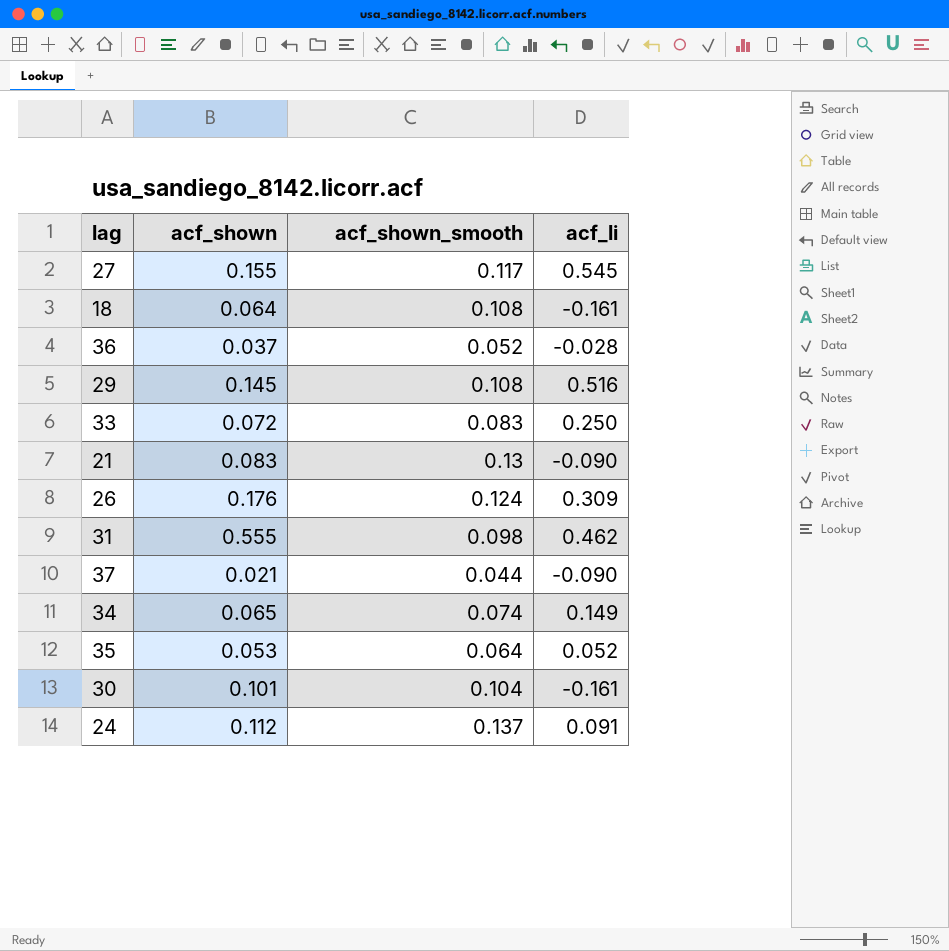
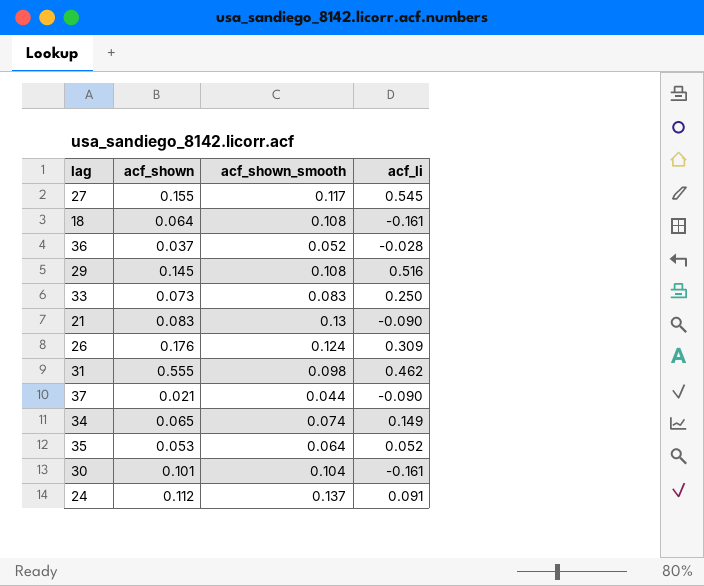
33 | acf_shown: 0.072 -> 0.073

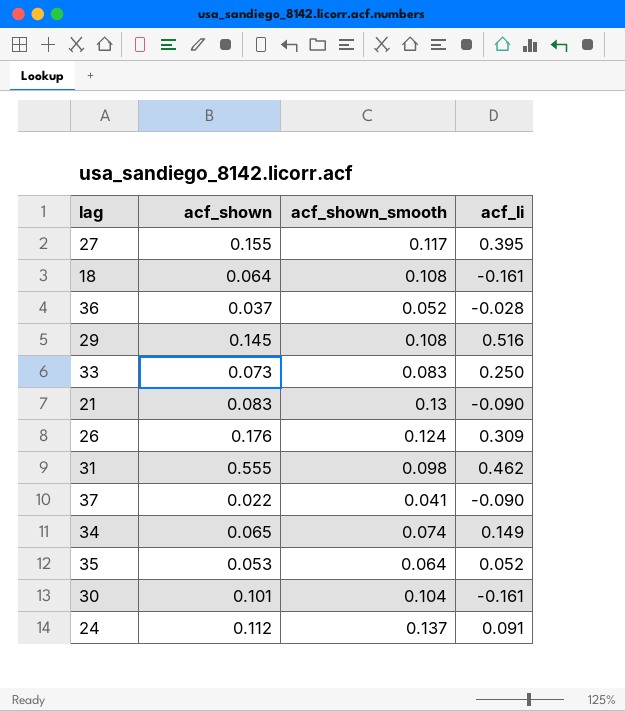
27 | acf_li: 0.545 -> 0.395
37 | acf_shown: 0.021 -> 0.022
37 | acf_shown_smooth: 0.044 -> 0.041

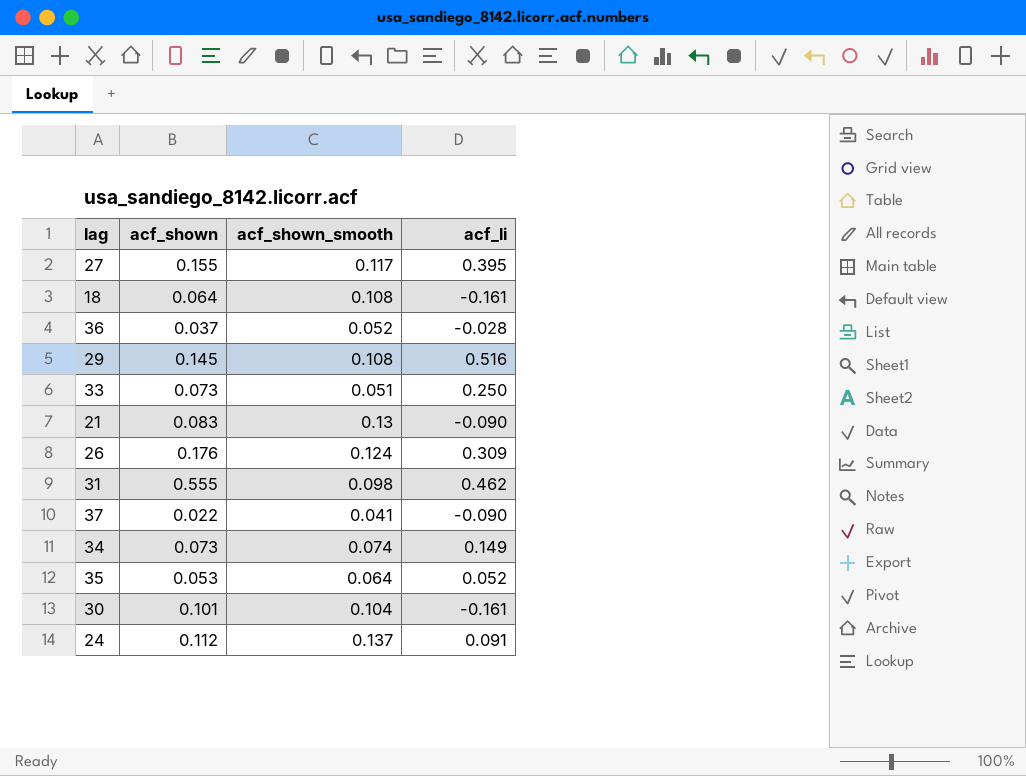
33 | acf_shown_smooth: 0.083 -> 0.051
34 | acf_shown: 0.065 -> 0.073

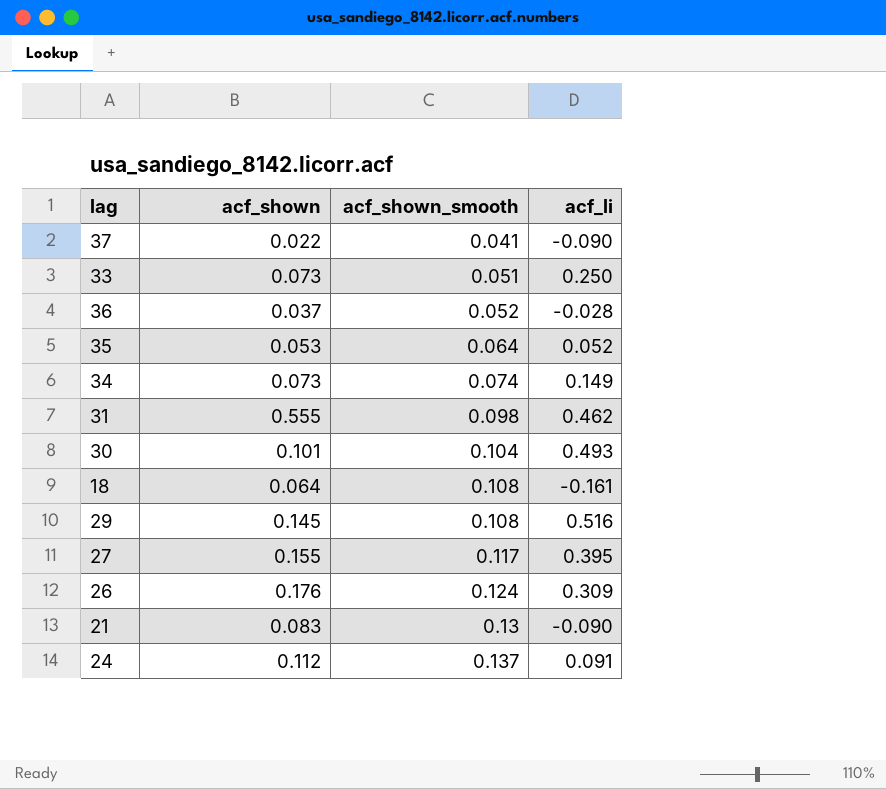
row order: none -> acf_shown_smooth ascending
30 | acf_li: -0.161 -> 0.493

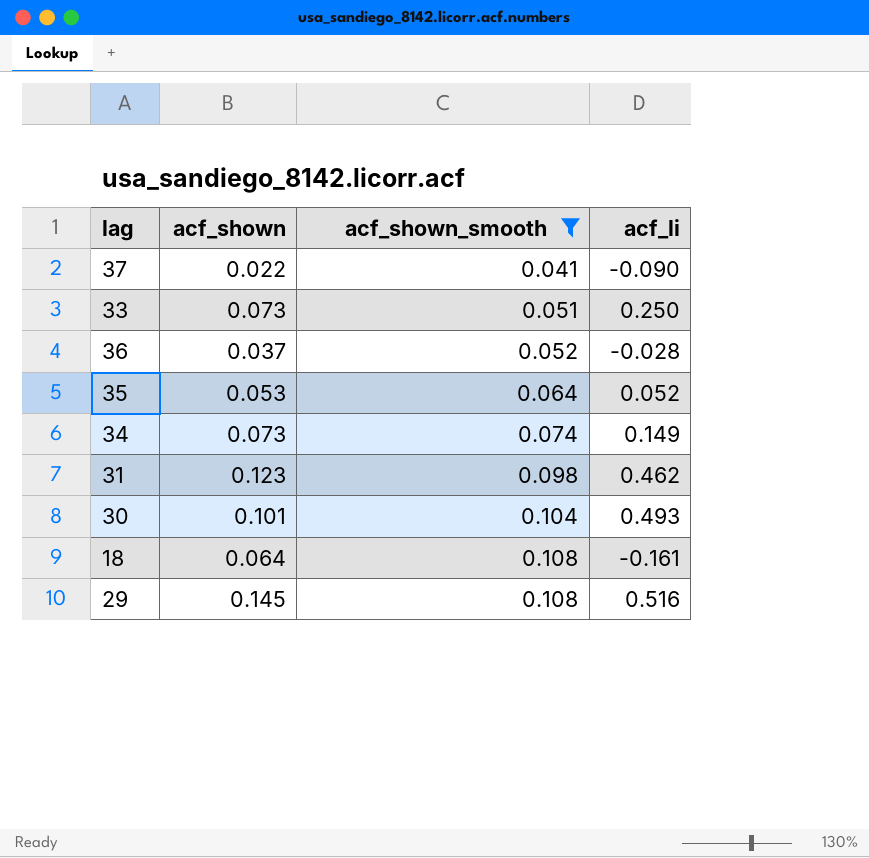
filter: none -> acf_shown_smooth <= 0.108
31 | acf_shown: 0.555 -> 0.123

